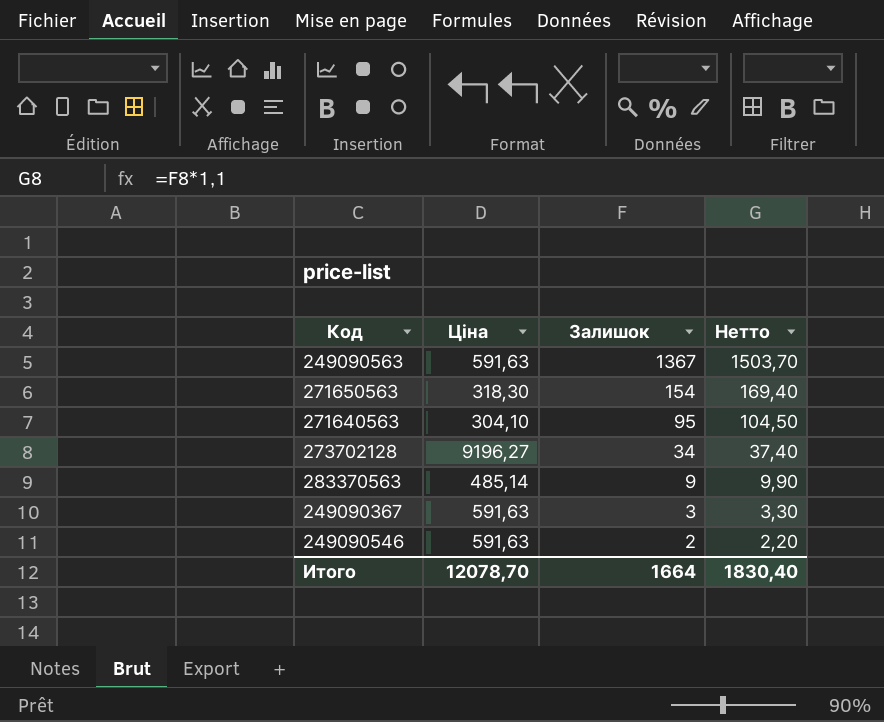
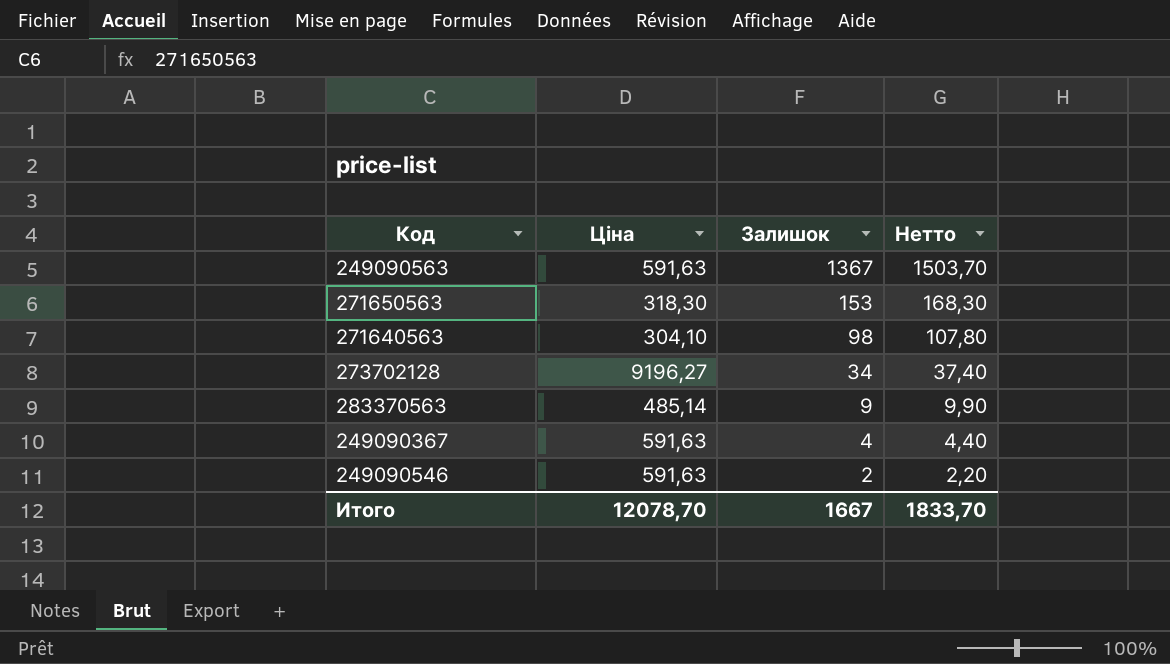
271650563 | Залишок: 154 -> 153
271650563 | Нетто: 169,40 -> 168,30
271640563 | Залишок: 95 -> 98
271640563 | Нетто: 104,50 -> 107,80
249090367 | Залишок: 3 -> 4
249090367 | Нетто: 3,30 -> 4,40
Итого | Залишок: 1664 -> 1667
Итого | Нетто: 1830,40 -> 1833,70

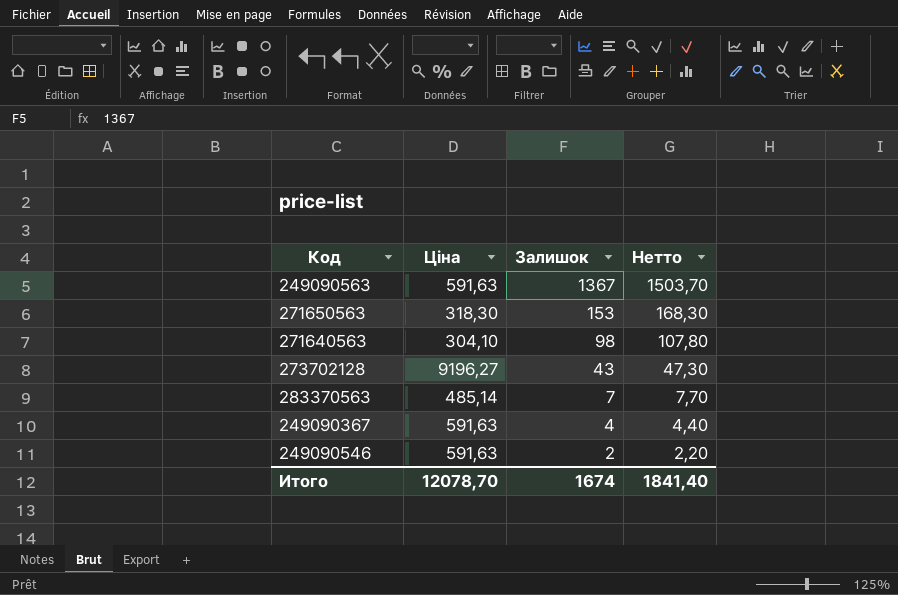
273702128 | Залишок: 34 -> 43
273702128 | Нетто: 37,40 -> 47,30
283370563 | Залишок: 9 -> 7
283370563 | Нетто: 9,90 -> 7,70
Итого | Залишок: 1667 -> 1674
Итого | Нетто: 1833,70 -> 1841,40

